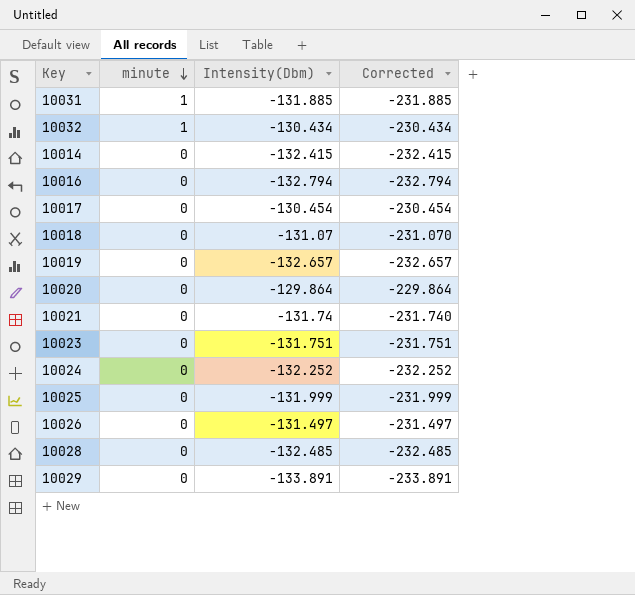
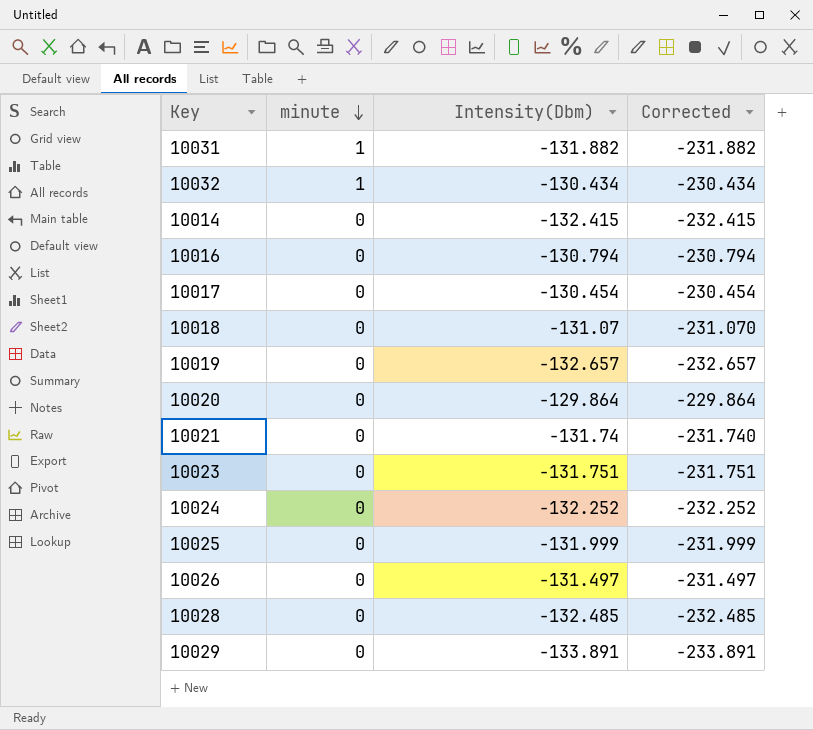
10031 | Intensity(Dbm): -131.885 -> -131.882
10031 | Corrected: -231.885 -> -231.882
10016 | Intensity(Dbm): -132.794 -> -130.794
10016 | Corrected: -232.794 -> -230.794

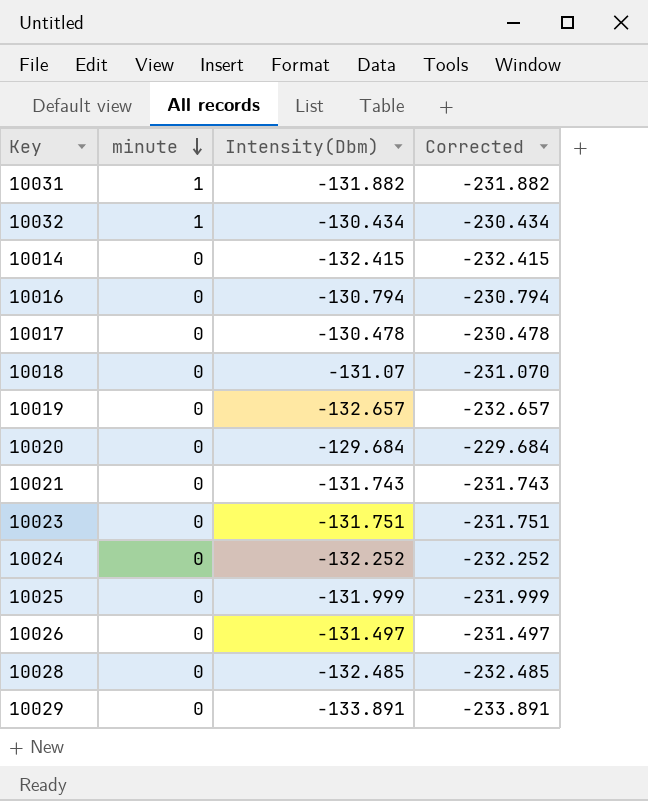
10017 | Intensity(Dbm): -130.454 -> -130.478
10017 | Corrected: -230.454 -> -230.478
10020 | Intensity(Dbm): -129.864 -> -129.684
10020 | Corrected: -229.864 -> -229.684
10021 | Intensity(Dbm): -131.74 -> -131.743
10021 | Corrected: -231.740 -> -231.743

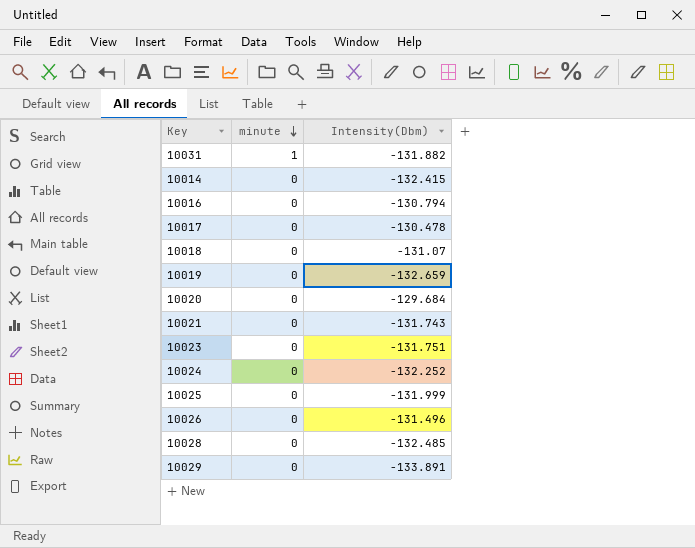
column Corrected | formula: [Intensity(Dbm)] - 100 -> none
row 10032: 1 | -130.434 | -230.434 -> none
10019 | Intensity(Dbm): -132.657 -> -132.659
10026 | Intensity(Dbm): -131.497 -> -131.496

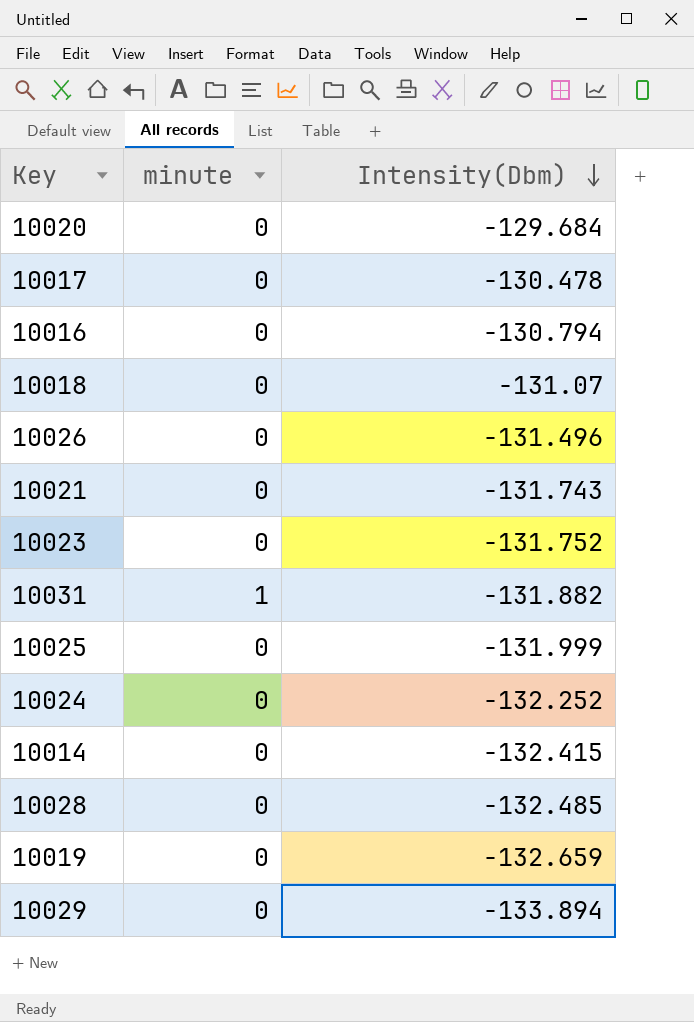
row order: minute descending -> Intensity(Dbm) descending
10023 | Intensity(Dbm): -131.751 -> -131.752
10029 | Intensity(Dbm): -133.891 -> -133.894

